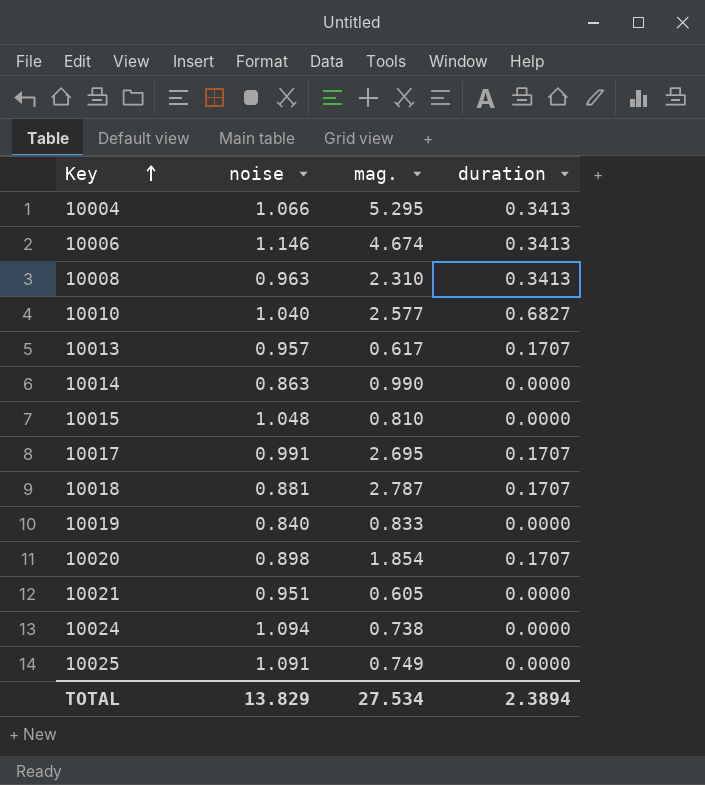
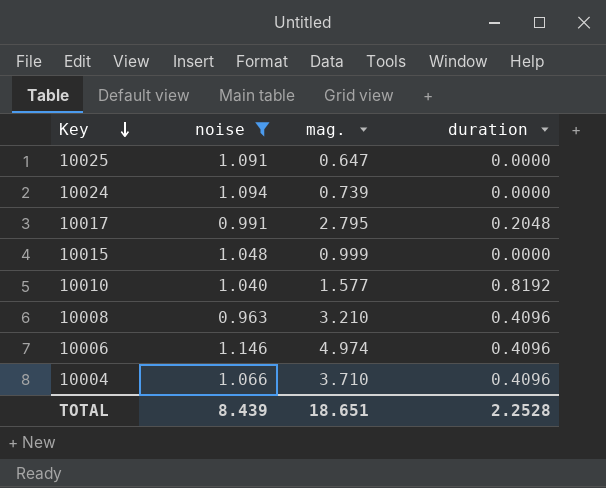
filter: none -> noise >= 0.963
row order: Key ascending -> Key descending
10025 | mag.: 0.749 -> 0.647
10024 | mag.: 0.738 -> 0.739
10017 | mag.: 2.695 -> 2.795
10017 | duration: 0.1707 -> 0.2048
10015 | mag.: 0.810 -> 0.999
10010 | mag.: 2.577 -> 1.577
10010 | duration: 0.6827 -> 0.8192
10008 | mag.: 2.310 -> 3.210
10008 | duration: 0.3413 -> 0.4096
10006 | mag.: 4.674 -> 4.974
10006 | duration: 0.3413 -> 0.4096
10004 | mag.: 5.295 -> 3.710
10004 | duration: 0.3413 -> 0.4096
TOTAL | noise: 13.829 -> 8.439
TOTAL | mag.: 27.534 -> 18.651
TOTAL | duration: 2.3894 -> 2.2528

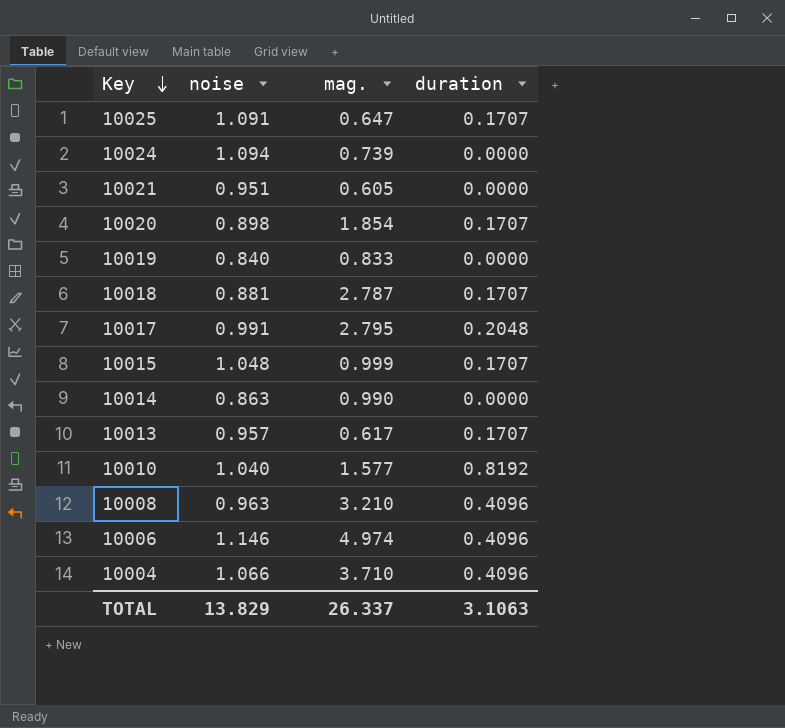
filter: noise >= 0.963 -> none
10025 | duration: 0.0000 -> 0.1707
10015 | duration: 0.0000 -> 0.1707
TOTAL | noise: 8.439 -> 13.829
TOTAL | mag.: 18.651 -> 26.337
TOTAL | duration: 2.2528 -> 3.1063

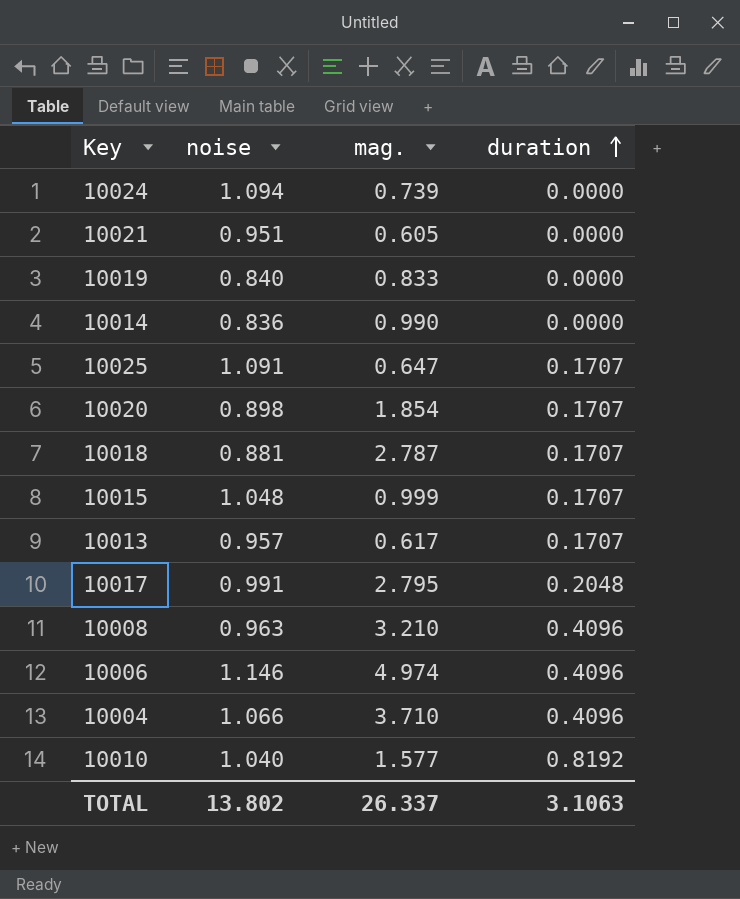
row order: Key descending -> duration ascending
10014 | noise: 0.863 -> 0.836
TOTAL | noise: 13.829 -> 13.802

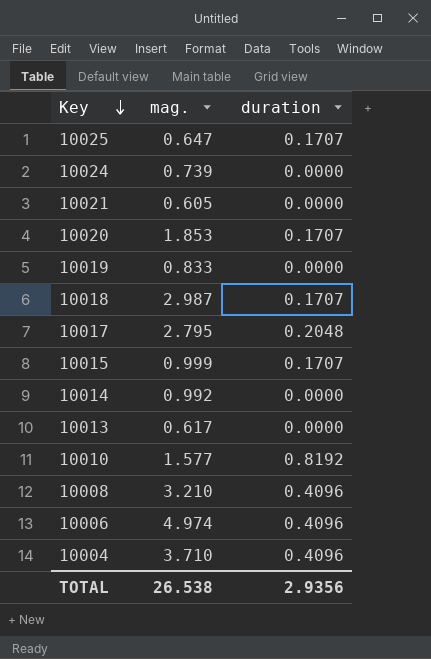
row order: duration ascending -> Key descending
column noise | position: 2 -> none
10020 | mag.: 1.854 -> 1.853
10018 | mag.: 2.787 -> 2.987
10014 | mag.: 0.990 -> 0.992
10013 | duration: 0.1707 -> 0.0000
TOTAL | mag.: 26.337 -> 26.538
TOTAL | duration: 3.1063 -> 2.9356

